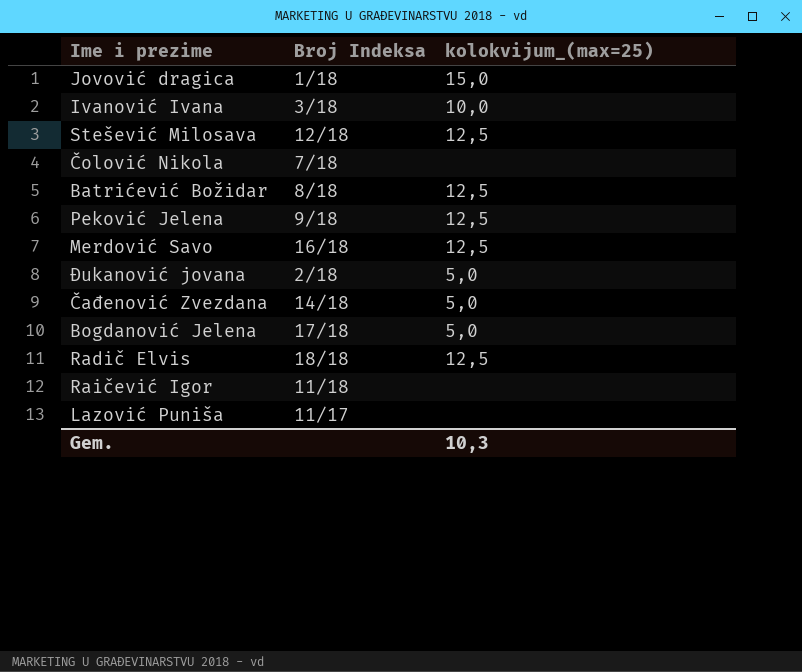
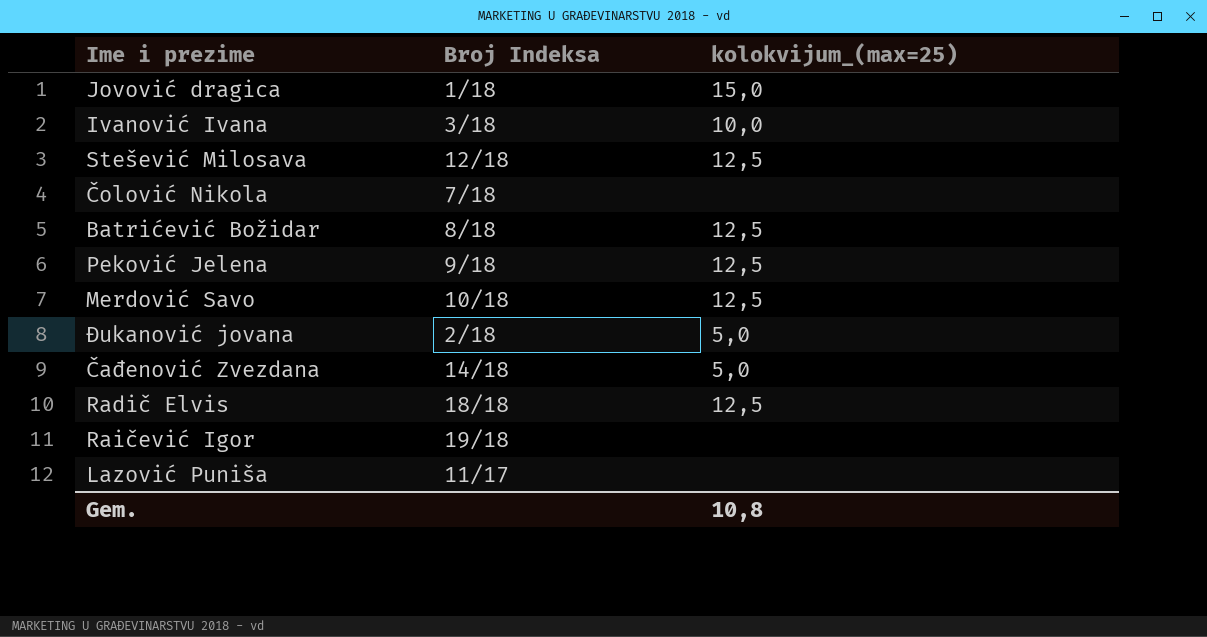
row Bogdanović Jelena: 17/18 | 5,0 -> none
Merdović Savo | Broj Indeksa: 16/18 -> 10/18
Raičević Igor | Broj Indeksa: 11/18 -> 19/18
Gem. | kolokvijum_(max=25): 10,3 -> 10,8

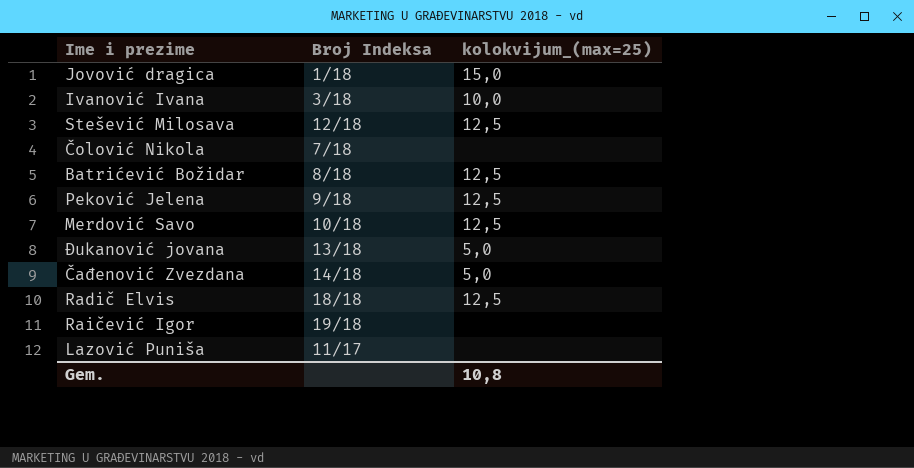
Đukanović jovana | Broj Indeksa: 2/18 -> 13/18

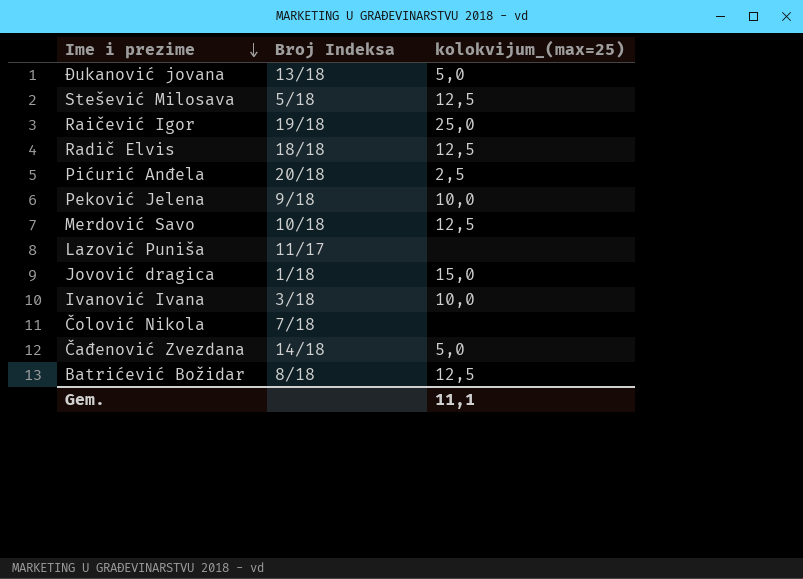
row order: none -> Ime i prezime descending
Stešević Milosava | Broj Indeksa: 12/18 -> 5/18
Raičević Igor | kolokvijum_(max=25): none -> 25,0
row Pićurić Anđela: none -> 20/18 | 2,5
Peković Jelena | kolokvijum_(max=25): 12,5 -> 10,0
Gem. | kolokvijum_(max=25): 10,8 -> 11,1

